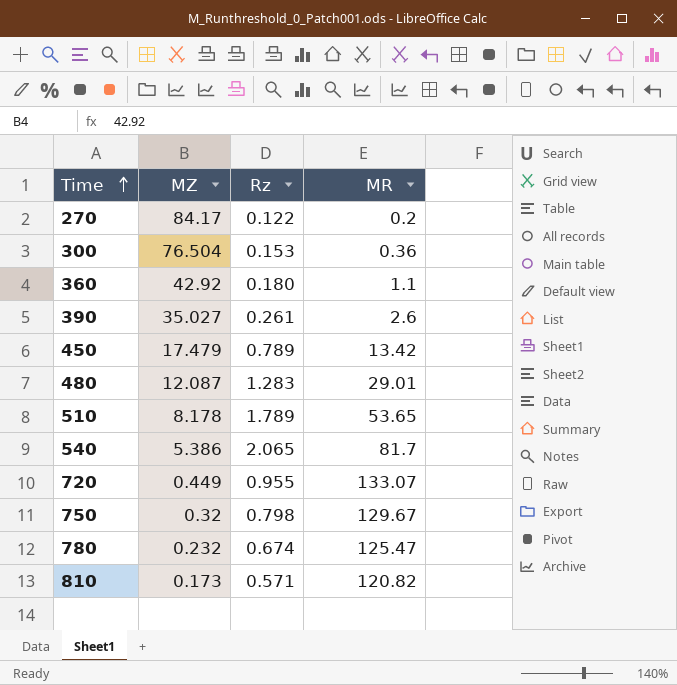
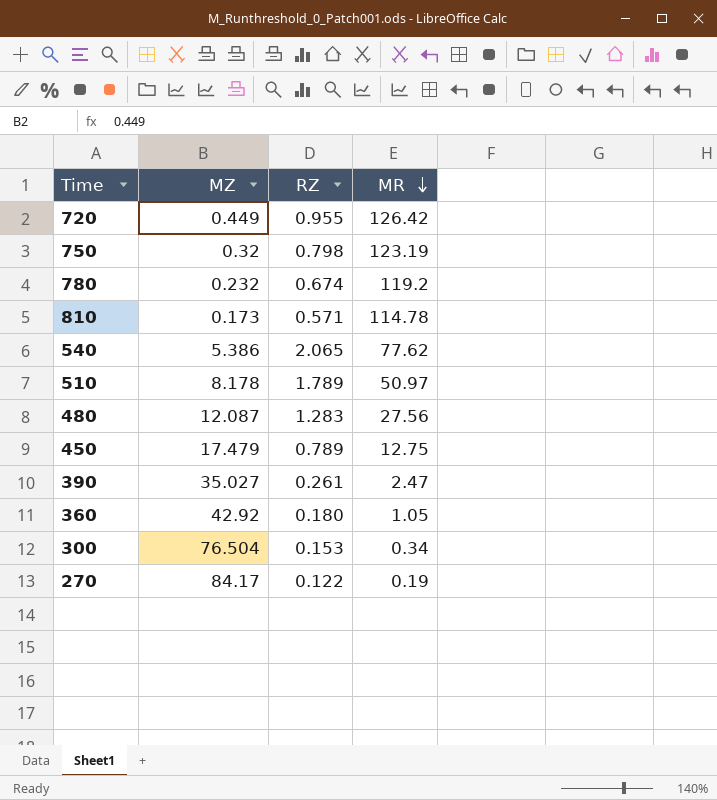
row order: Time ascending -> MR descending
column name: Rz -> RZ
720 | MR: 133.07 -> 126.42
750 | MR: 129.67 -> 123.19
780 | MR: 125.47 -> 119.2
810 | MR: 120.82 -> 114.78
540 | MR: 81.7 -> 77.62
510 | MR: 53.65 -> 50.97
480 | MR: 29.01 -> 27.56
450 | MR: 13.42 -> 12.75
390 | MR: 2.6 -> 2.47
360 | MR: 1.1 -> 1.05
300 | MR: 0.36 -> 0.34
270 | MR: 0.2 -> 0.19

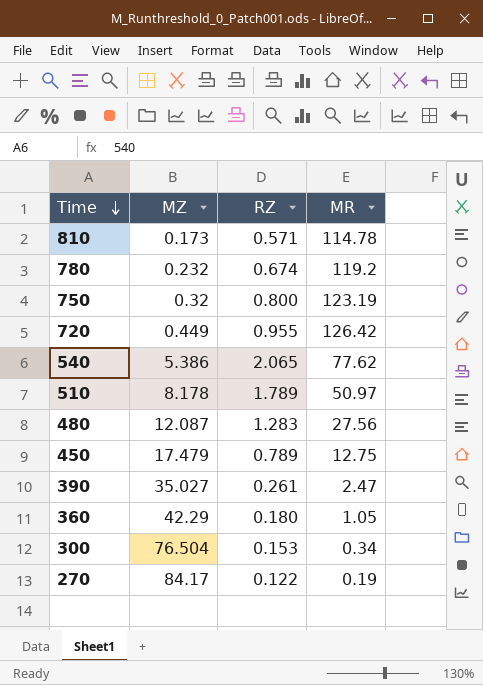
row order: MR descending -> Time descending
750 | RZ: 0.798 -> 0.800
360 | MZ: 42.92 -> 42.29

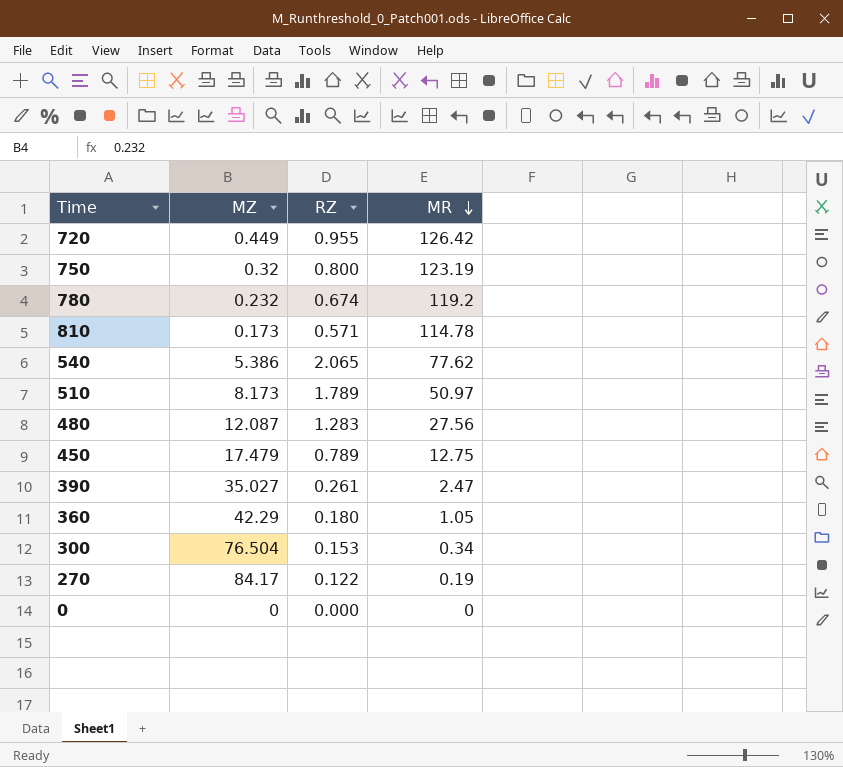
row order: Time descending -> MR descending
510 | MZ: 8.178 -> 8.173
row 0: none -> 0 | 0.000 | 0

